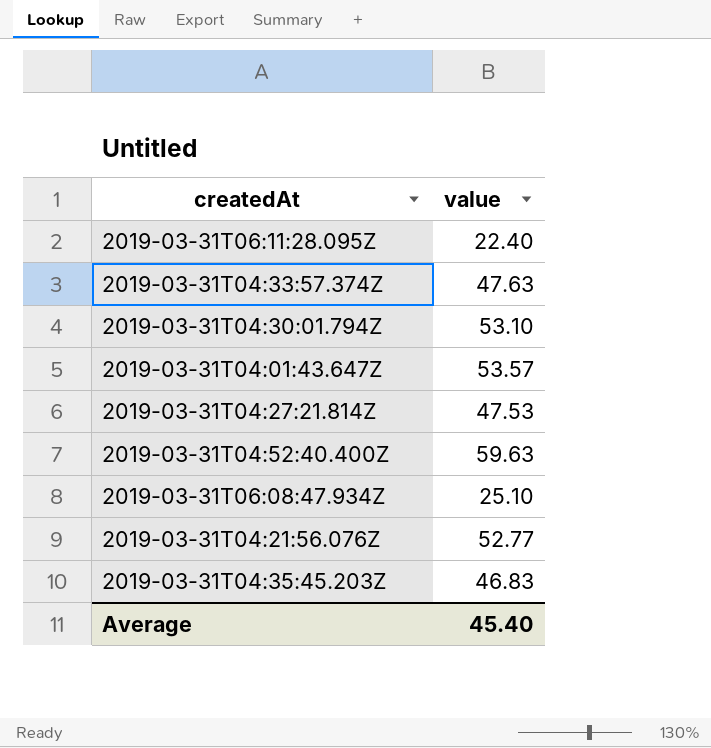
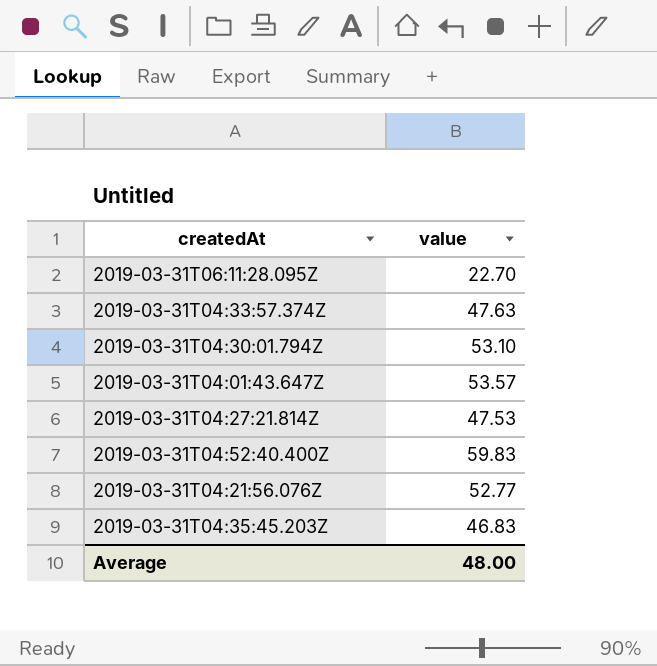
row 2019-03-31T06:08:47.934Z: 25.10 -> none
2019-03-31T06:11:28.095Z | value: 22.40 -> 22.70
2019-03-31T04:52:40.400Z | value: 59.63 -> 59.83
Average | value: 45.40 -> 48.00

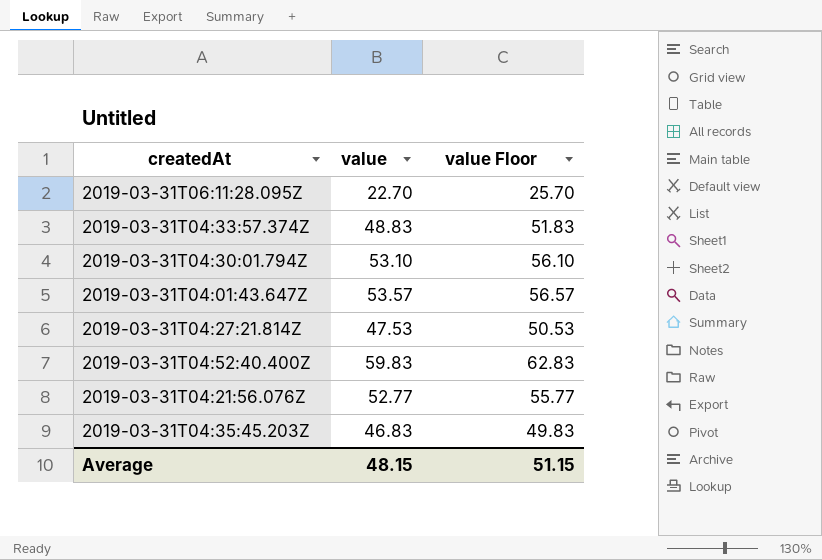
column value Floor | formula: none -> [value] + 3
2019-03-31T04:33:57.374Z | value: 47.63 -> 48.83
Average | value: 48.00 -> 48.15

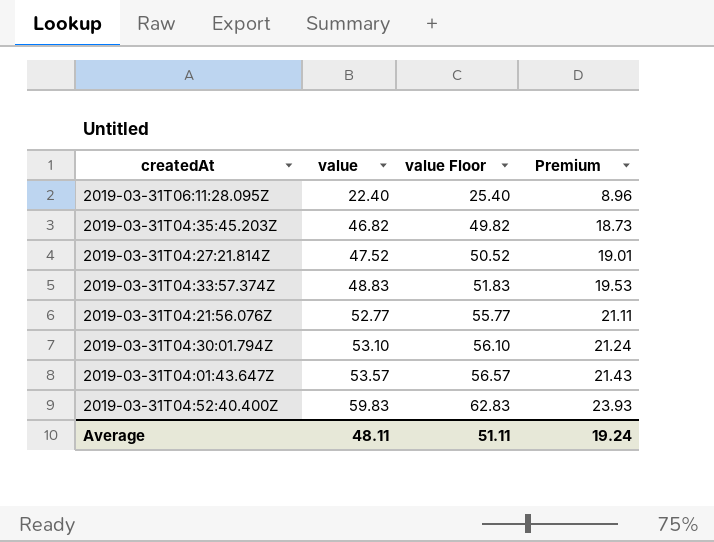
row order: none -> value ascending
column Premium | formula: none -> [value] * 0.4
2019-03-31T06:11:28.095Z | value: 22.70 -> 22.40
2019-03-31T06:11:28.095Z | value Floor: 25.70 -> 25.40
2019-03-31T04:35:45.203Z | value: 46.83 -> 46.82
2019-03-31T04:35:45.203Z | value Floor: 49.83 -> 49.82
2019-03-31T04:27:21.814Z | value: 47.53 -> 47.52
2019-03-31T04:27:21.814Z | value Floor: 50.53 -> 50.52
Average | value: 48.15 -> 48.11
Average | value Floor: 51.15 -> 51.11

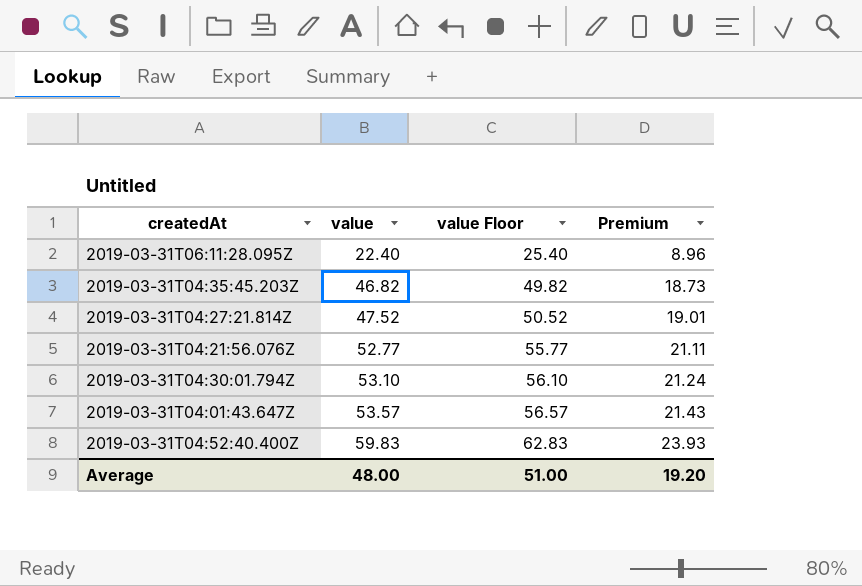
row 2019-03-31T04:33:57.374Z: 48.83 | 51.83 | 19.53 -> none
Average | value: 48.11 -> 48.00
Average | value Floor: 51.11 -> 51.00
Average | Premium: 19.24 -> 19.20

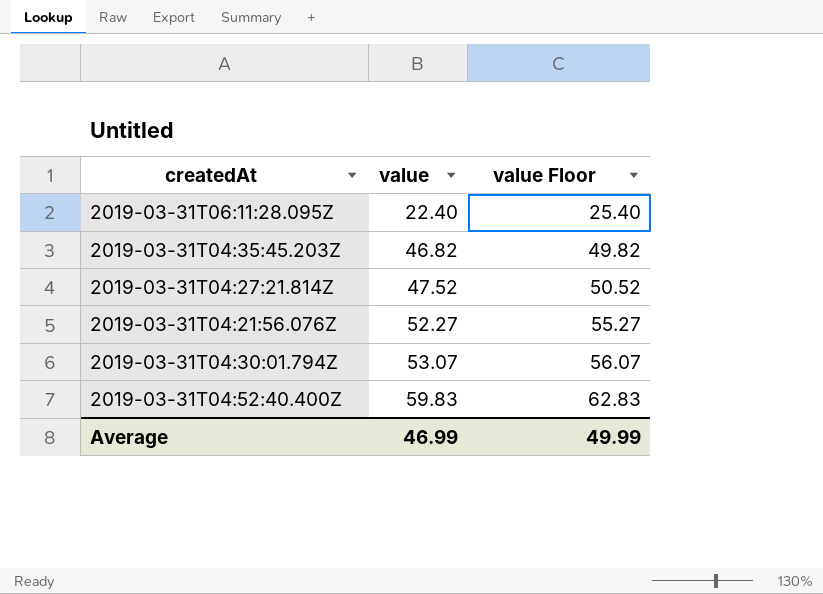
column Premium | formula: [value] * 0.4 -> none
row 2019-03-31T04:01:43.647Z: 53.57 | 56.57 | 21.43 -> none
2019-03-31T04:21:56.076Z | value: 52.77 -> 52.27
2019-03-31T04:21:56.076Z | value Floor: 55.77 -> 55.27
2019-03-31T04:30:01.794Z | value: 53.10 -> 53.07
2019-03-31T04:30:01.794Z | value Floor: 56.10 -> 56.07
Average | value: 48.00 -> 46.99
Average | value Floor: 51.00 -> 49.99

